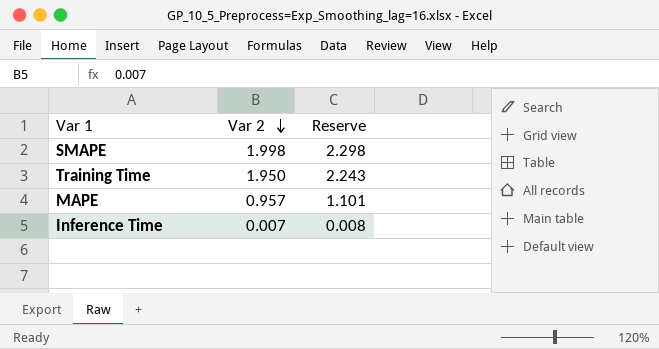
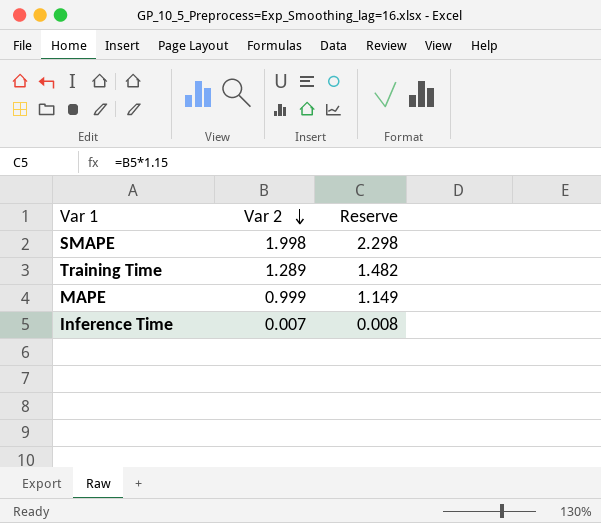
Training Time | Var 2: 1.950 -> 1.289
Training Time | Reserve: 2.243 -> 1.482
MAPE | Var 2: 0.957 -> 0.999
MAPE | Reserve: 1.101 -> 1.149

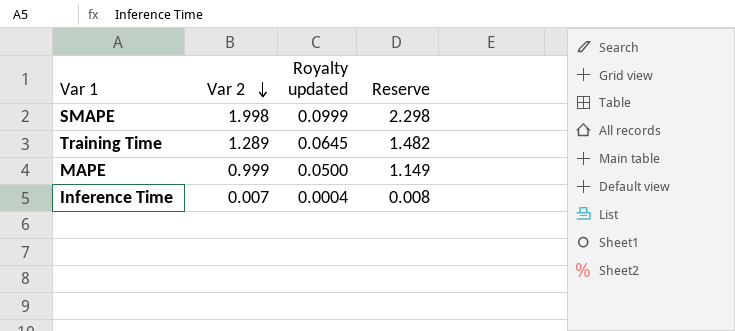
column Royalty updated | formula: none -> [Var 2] * 0.05

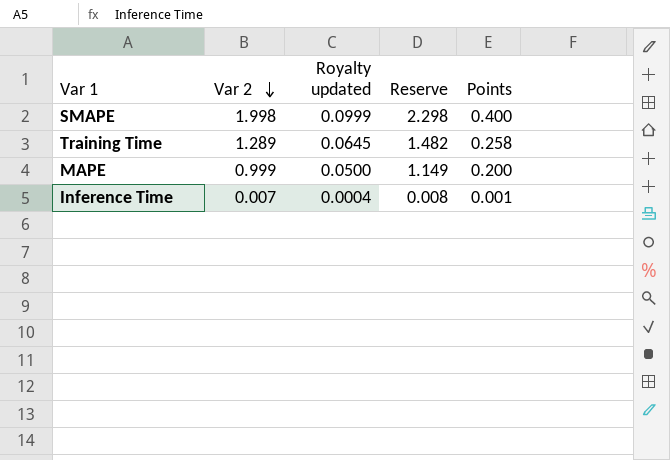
column Points | formula: none -> [Var 2] * 0.2

